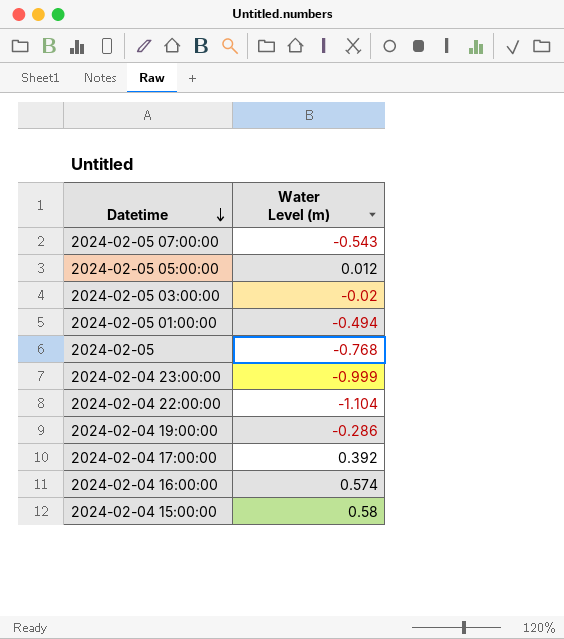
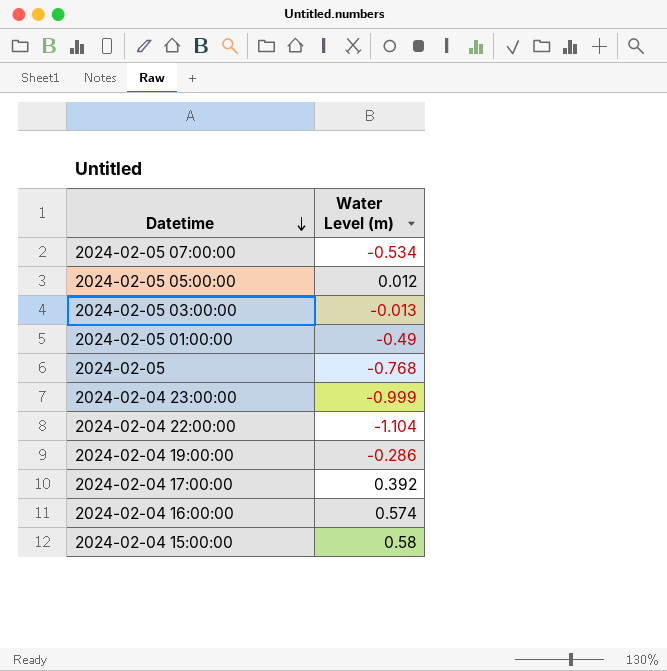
2024-02-05 07:00:00 | Water Level (m): -0.543 -> -0.534
2024-02-05 03:00:00 | Water Level (m): -0.02 -> -0.013
2024-02-05 01:00:00 | Water Level (m): -0.494 -> -0.49

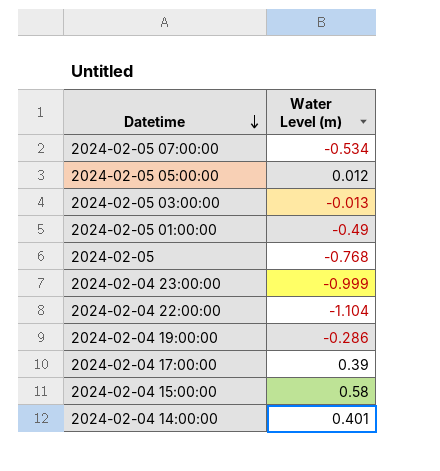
row 2024-02-04 16:00:00: 0.574 -> none
2024-02-04 17:00:00 | Water Level (m): 0.392 -> 0.39
row 2024-02-04 14:00:00: none -> 0.401

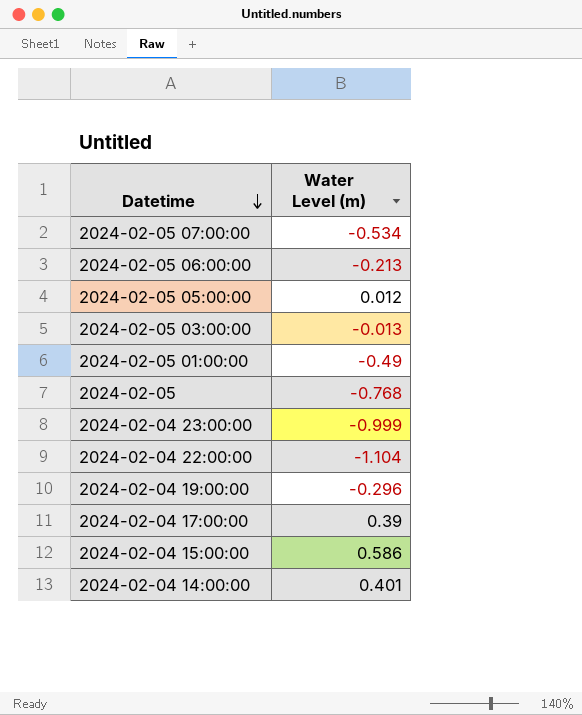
row 2024-02-05 06:00:00: none -> -0.213
2024-02-04 19:00:00 | Water Level (m): -0.286 -> -0.296
2024-02-04 15:00:00 | Water Level (m): 0.58 -> 0.586

